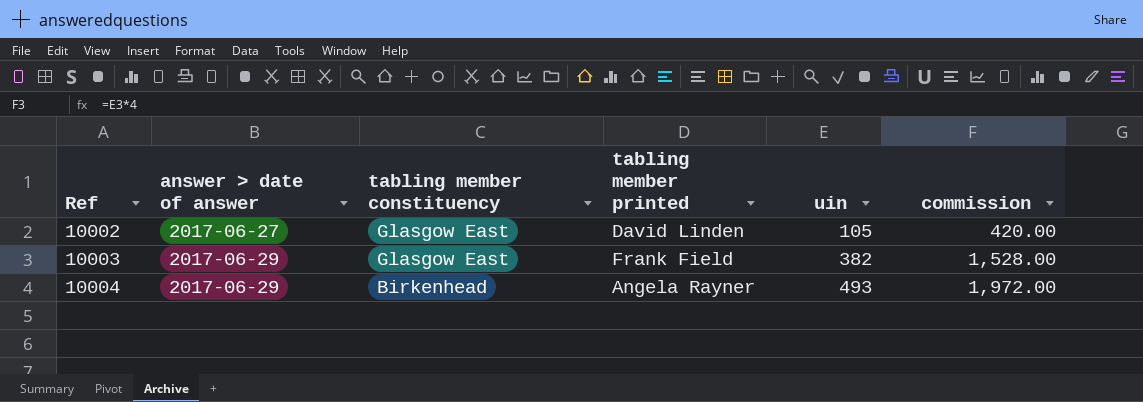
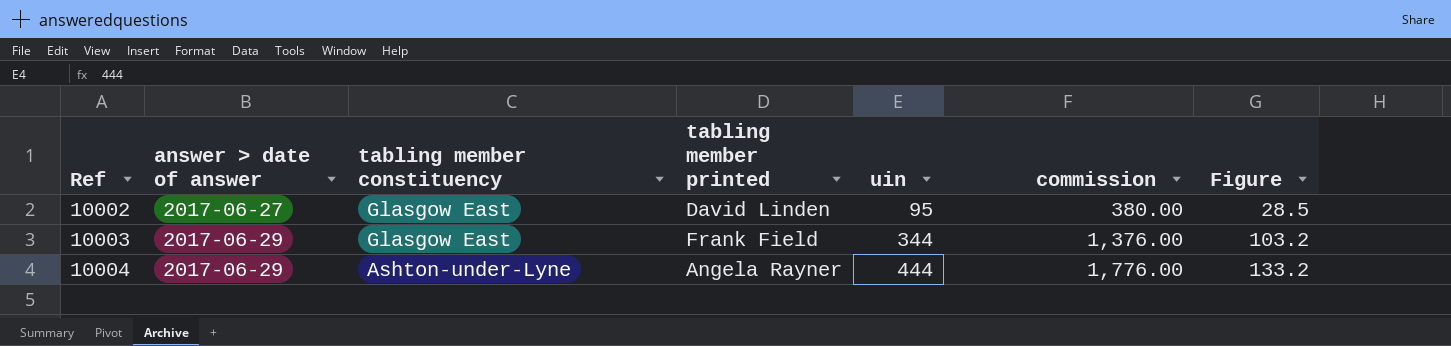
column Figure | formula: none -> [uin] * 0.3
10002 | uin: 105 -> 95
10002 | commission: 420.00 -> 380.00
10003 | uin: 382 -> 344
10003 | commission: 1,528.00 -> 1,376.00
10004 | tabling member constituency: Birkenhead -> Ashton-under-Lyne
10004 | uin: 493 -> 444
10004 | commission: 1,972.00 -> 1,776.00

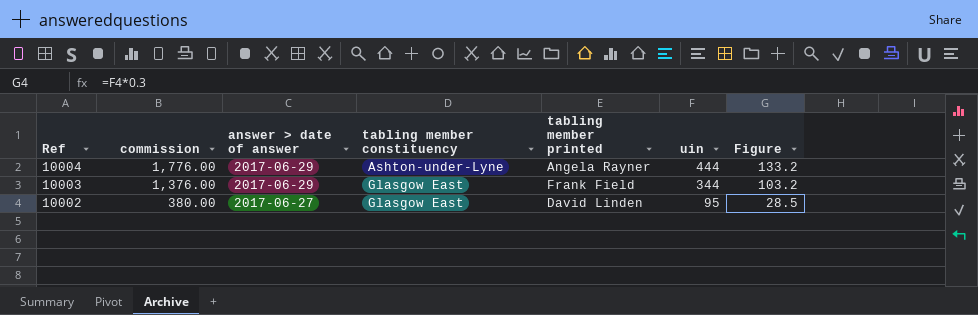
row order: Ref ascending -> Ref descending
column commission | position: 6 -> 2

